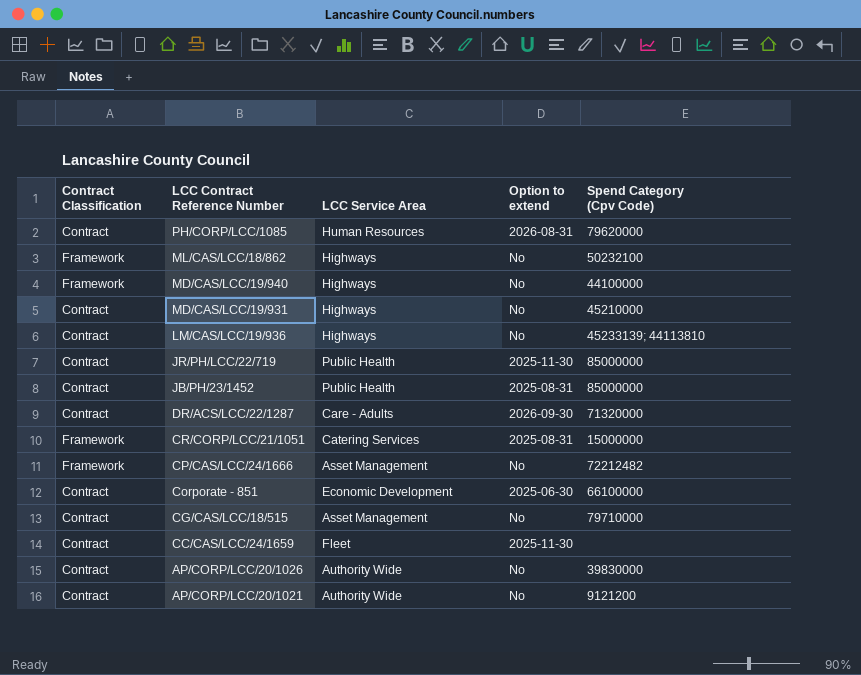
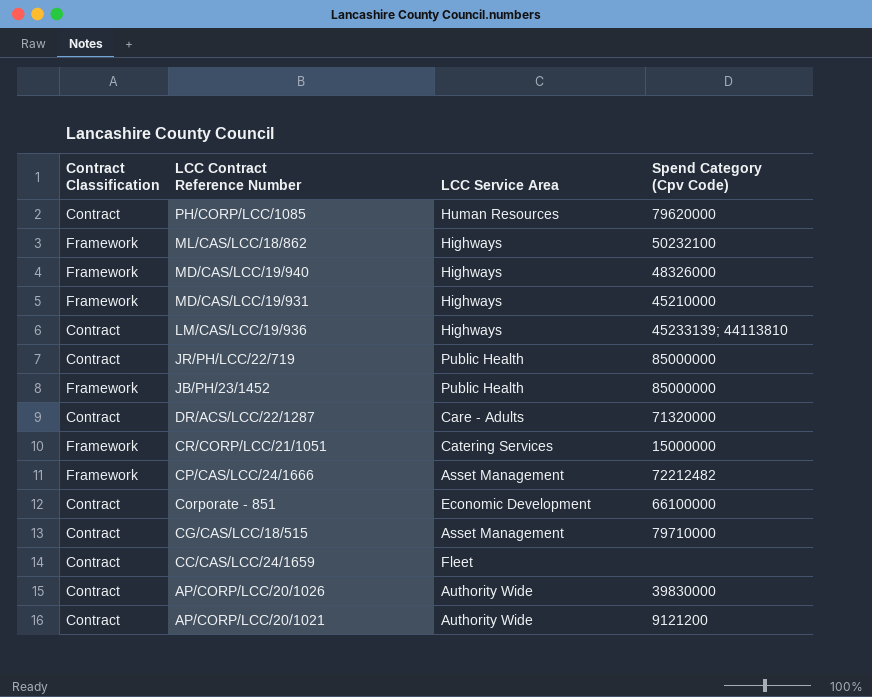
column Option to extend | position: 4 -> none
MD/CAS/LCC/19/940 | Spend Category (Cpv Code): 44100000 -> 48326000
MD/CAS/LCC/19/931 | Contract Classification: Contract -> Framework
JB/PH/23/1452 | Contract Classification: Contract -> Framework

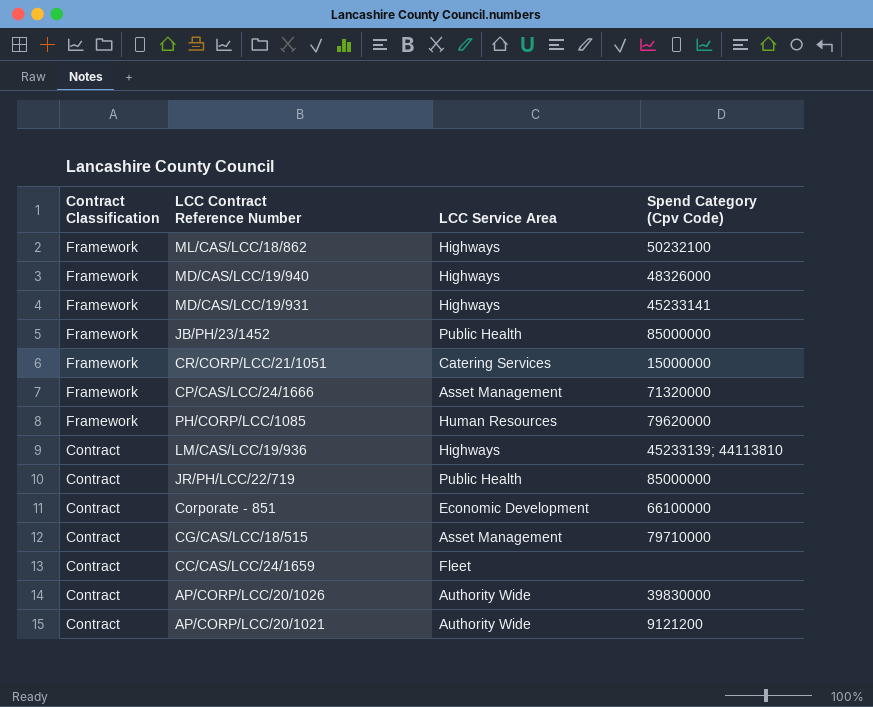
row order: LCC Contract Reference Number descending -> Contract Classification descending
row DR/ACS/LCC/22/1287: Contract | Care - Adults | 71320000 -> none
MD/CAS/LCC/19/931 | Spend Category (Cpv Code): 45210000 -> 45233141
CP/CAS/LCC/24/1666 | Spend Category (Cpv Code): 72212482 -> 71320000
PH/CORP/LCC/1085 | Contract Classification: Contract -> Framework

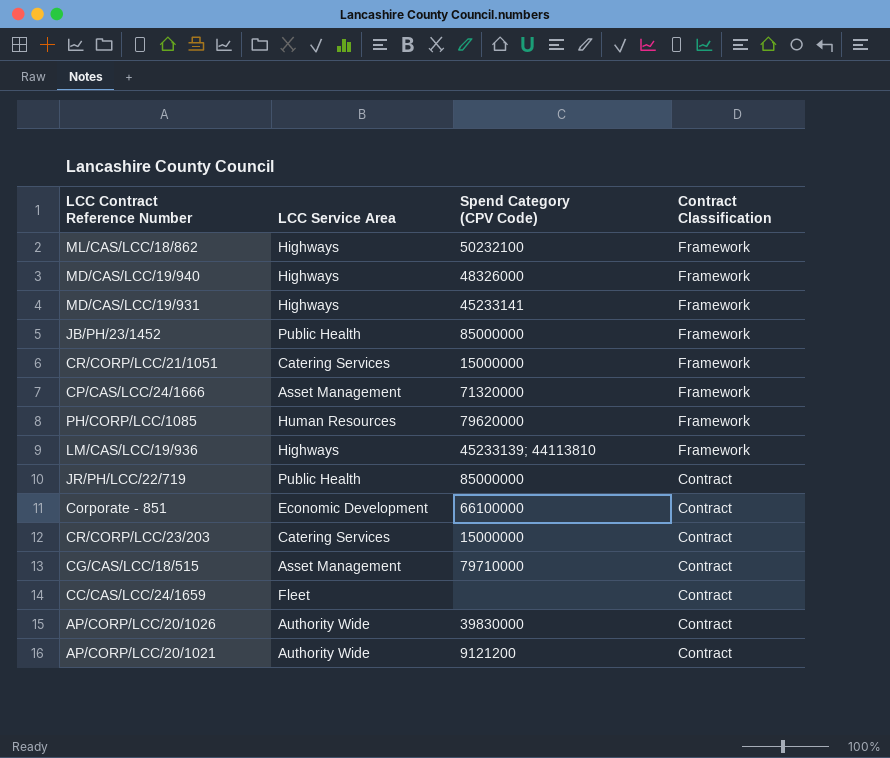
column name: Spend Category (Cpv Code) -> Spend Category (CPV Code)
column Contract Classification | position: 1 -> 4
LM/CAS/LCC/19/936 | Contract Classification: Contract -> Framework
row CR/CORP/LCC/23/203: none -> Catering Services | 15000000 | Contract

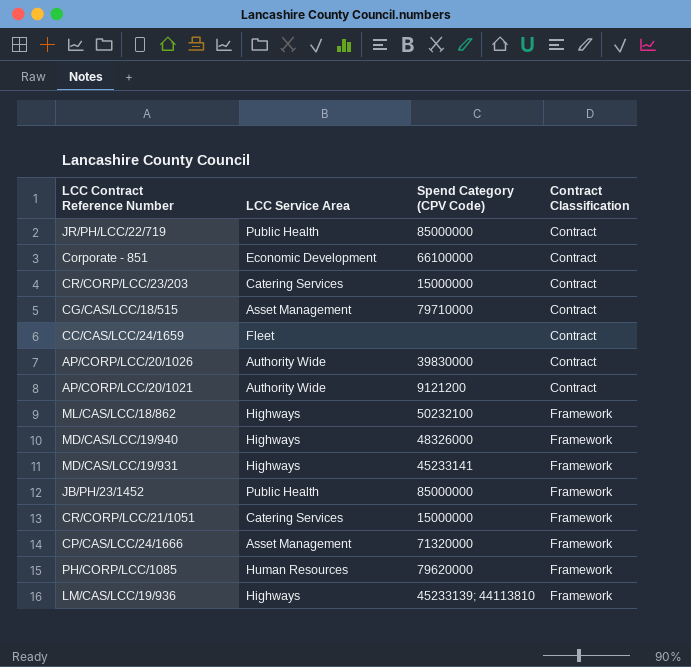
row order: Contract Classification descending -> Contract Classification ascending

